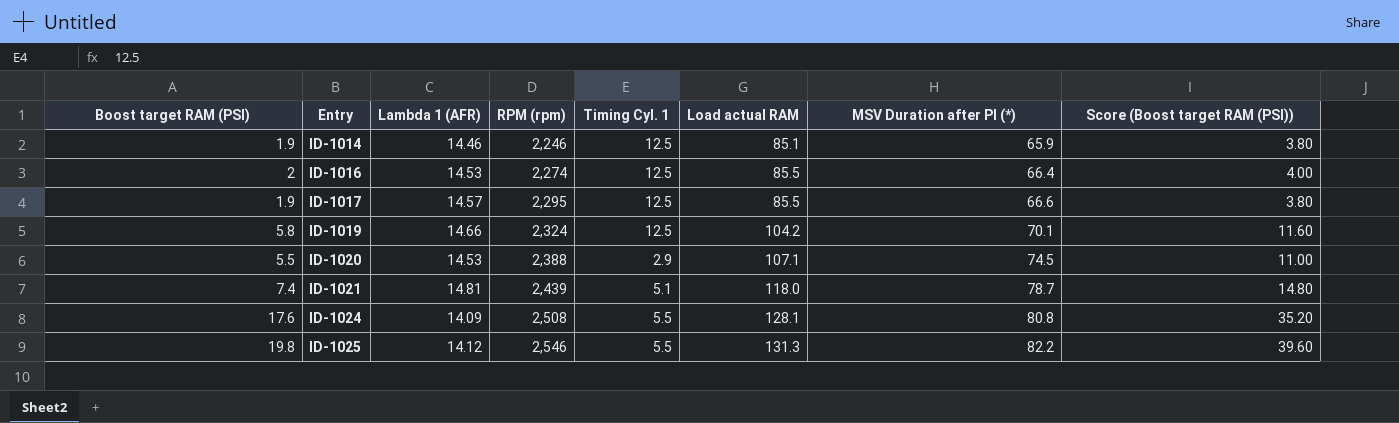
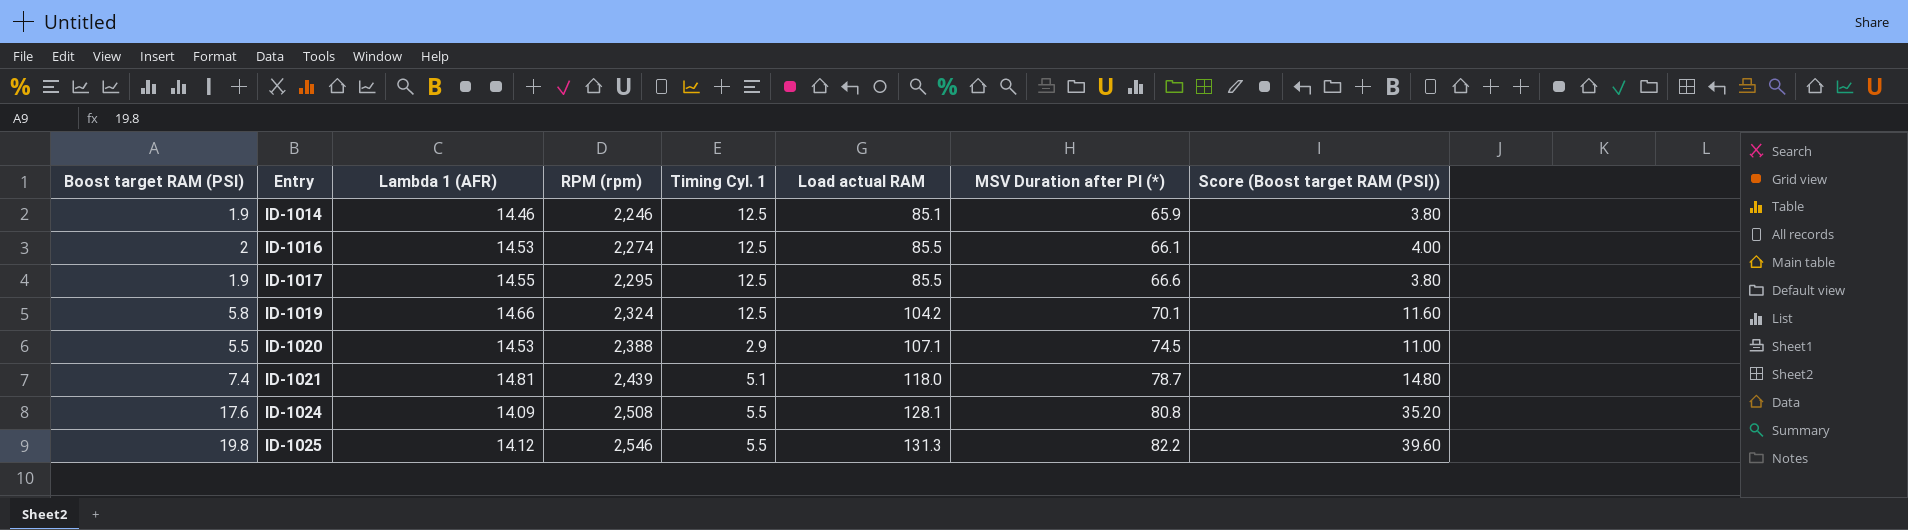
ID-1016 | MSV Duration after PI (*): 66.4 -> 66.1
ID-1017 | Lambda 1 (AFR): 14.57 -> 14.55

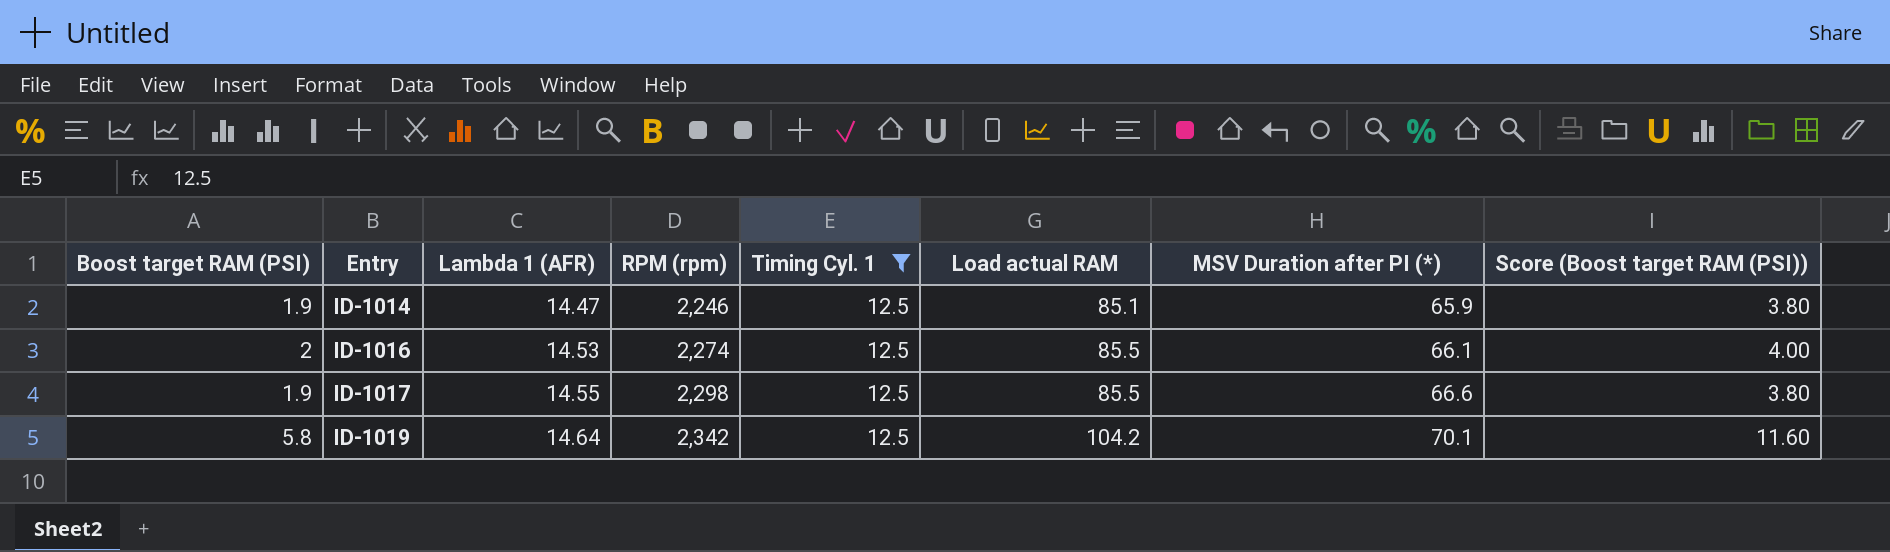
filter: none -> Timing Cyl. 1 = 12.5
ID-1014 | Lambda 1 (AFR): 14.46 -> 14.47
ID-1017 | RPM (rpm): 2,295 -> 2,298
ID-1019 | Lambda 1 (AFR): 14.66 -> 14.64
ID-1019 | RPM (rpm): 2,324 -> 2,342

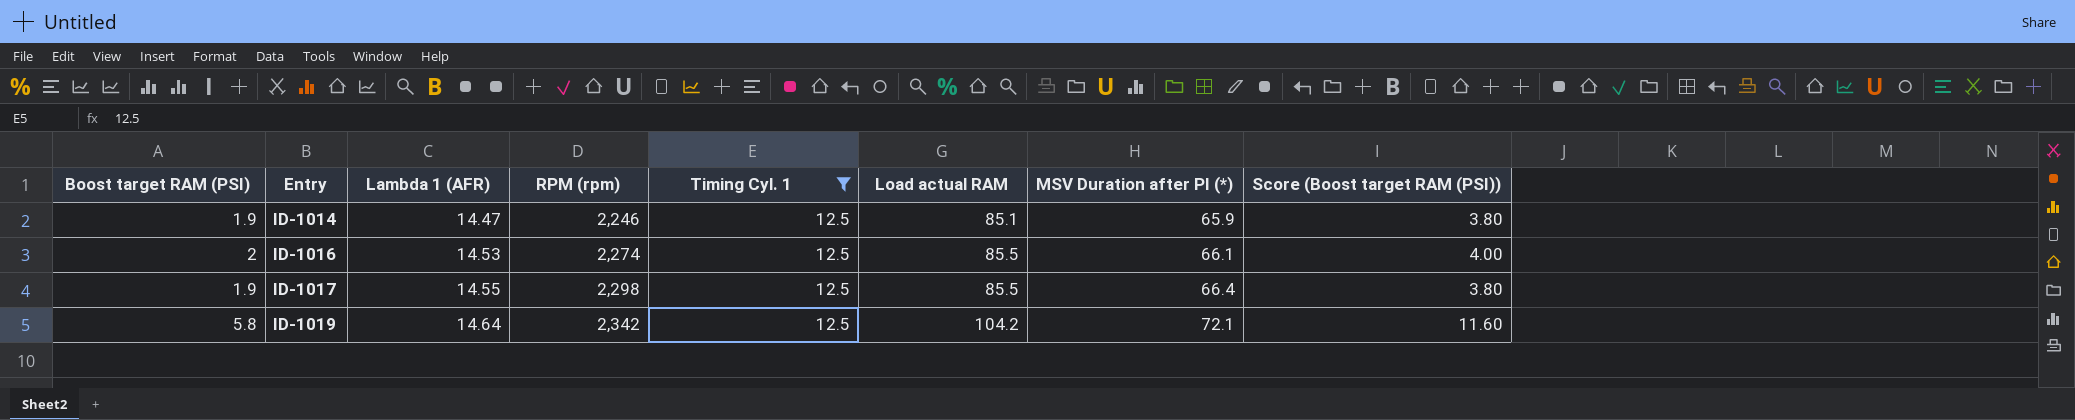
ID-1017 | MSV Duration after PI (*): 66.6 -> 66.4
ID-1019 | MSV Duration after PI (*): 70.1 -> 72.1

